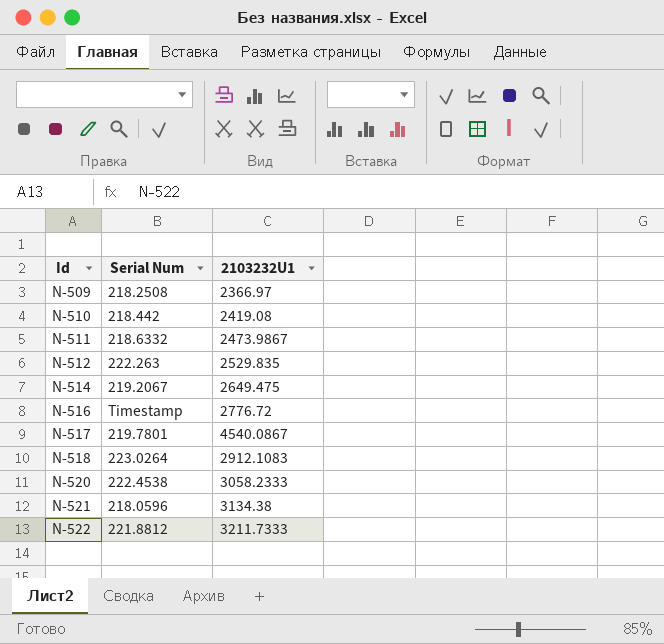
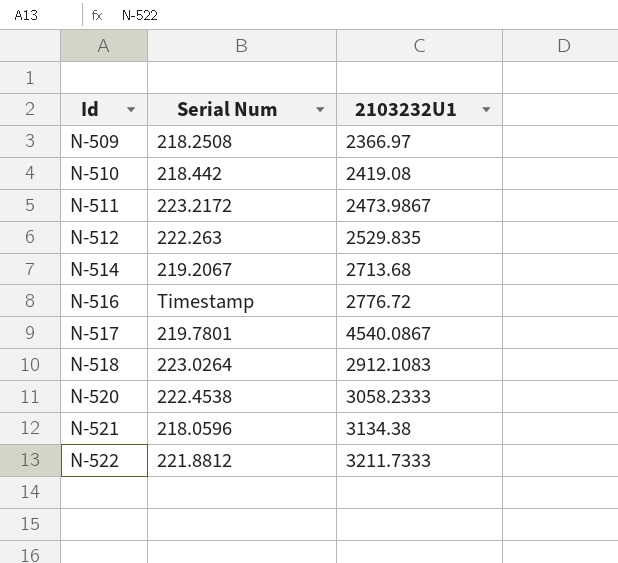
N-511 | Serial Num: 218.6332 -> 223.2172
N-514 | 2103232U1: 2649.475 -> 2713.68

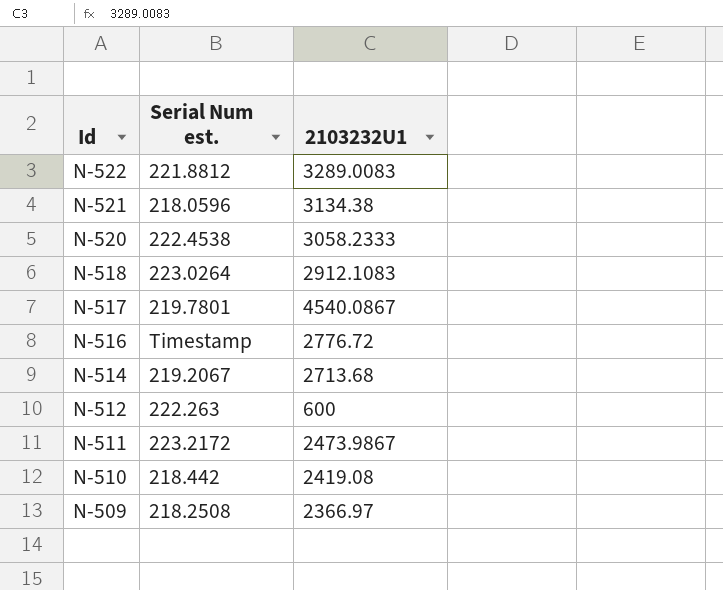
row order: Id ascending -> Id descending
column name: Serial Num -> Serial Num est.
N-522 | 2103232U1: 3211.7333 -> 3289.0083
N-512 | 2103232U1: 2529.835 -> 600

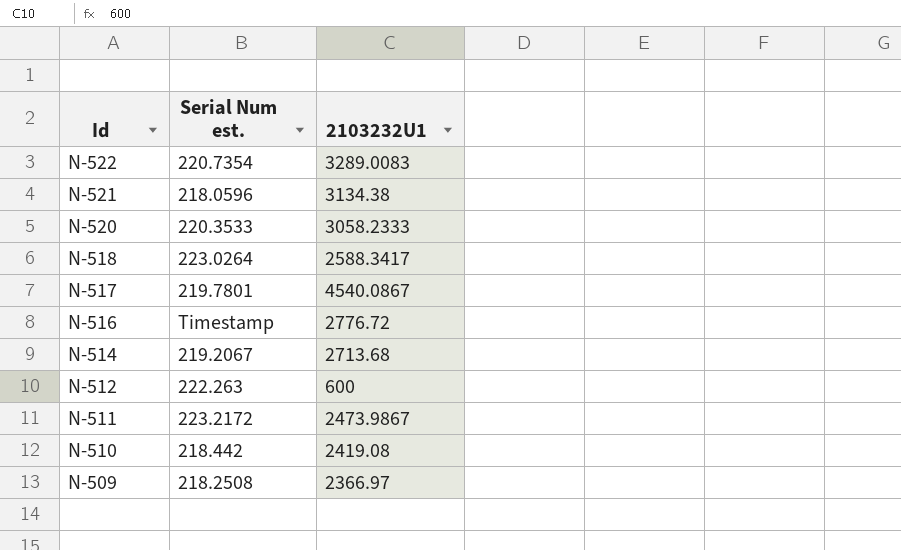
N-522 | Serial Num est.: 221.8812 -> 220.7354
N-520 | Serial Num est.: 222.4538 -> 220.3533
N-518 | 2103232U1: 2912.1083 -> 2588.3417

